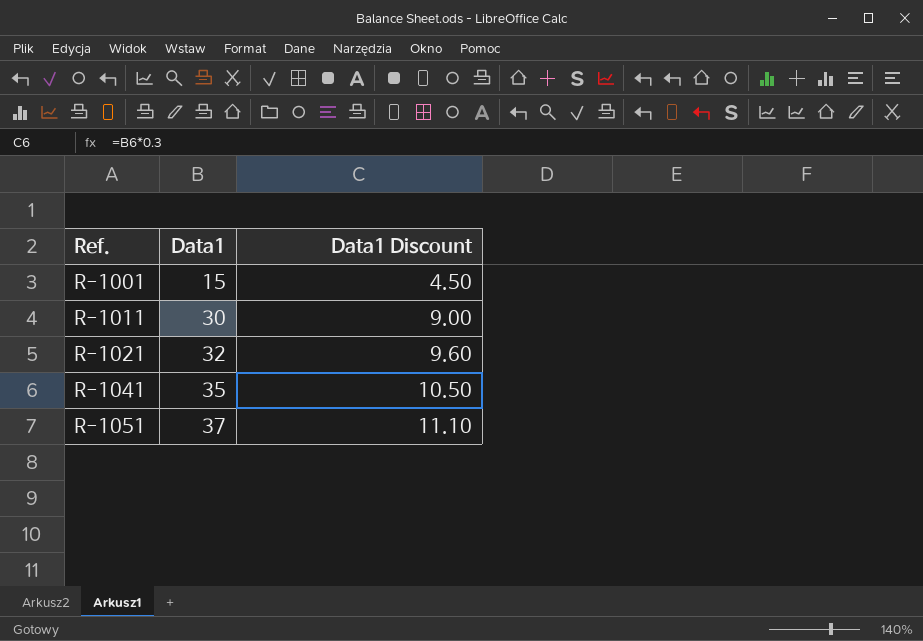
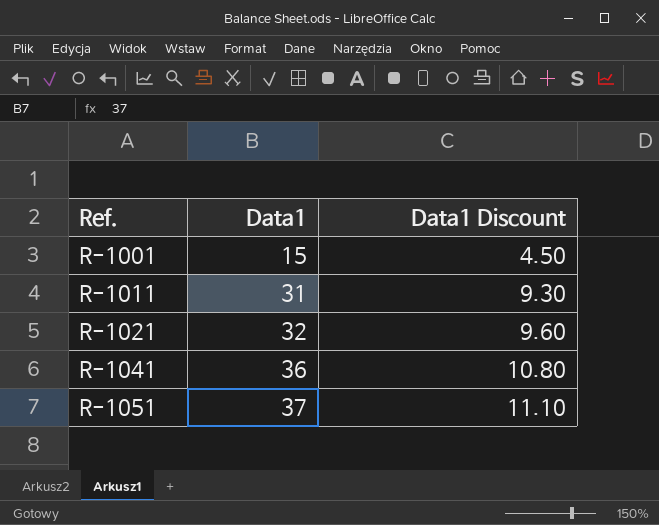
R-1011 | Data1: 30 -> 31
R-1011 | Data1 Discount: 9.00 -> 9.30
R-1041 | Data1: 35 -> 36
R-1041 | Data1 Discount: 10.50 -> 10.80

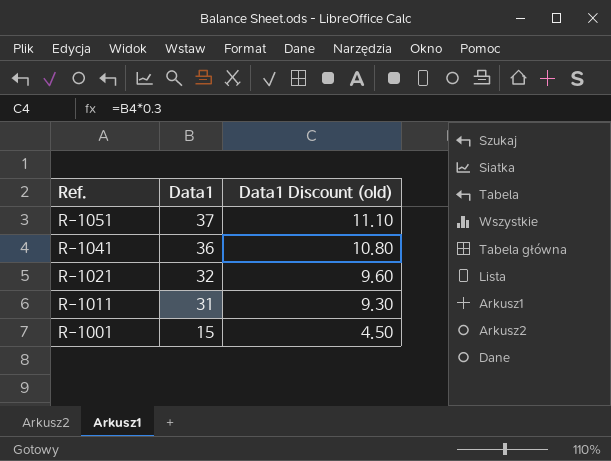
row order: Ref. ascending -> Ref. descending
column name: Data1 Discount -> Data1 Discount (old)

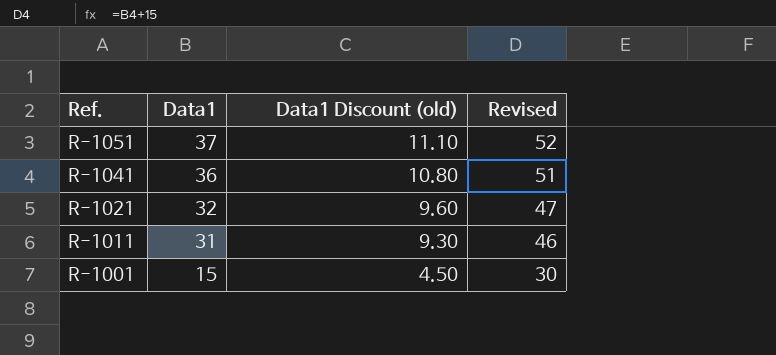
column Revised | formula: none -> [Data1] + 15

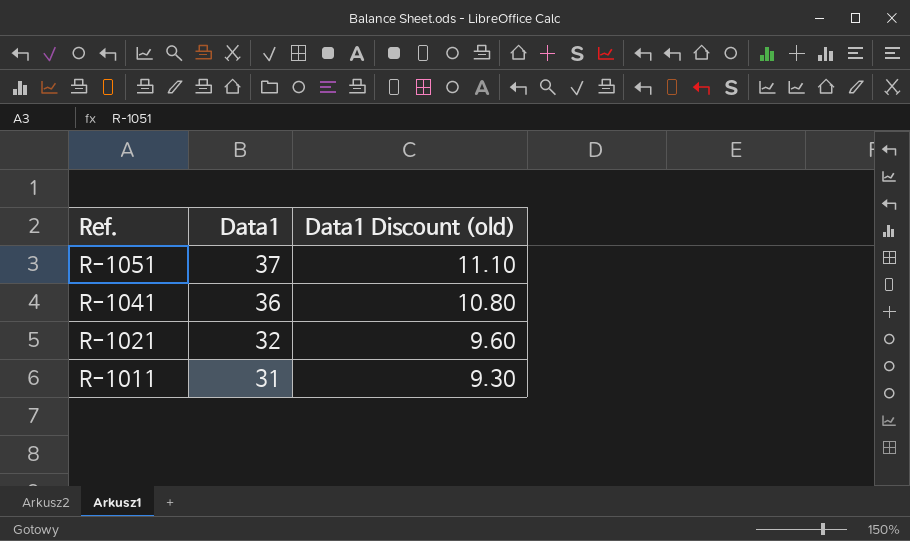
column Revised | formula: [Data1] + 15 -> none
row R-1001: 15 | 4.50 | 30 -> none

